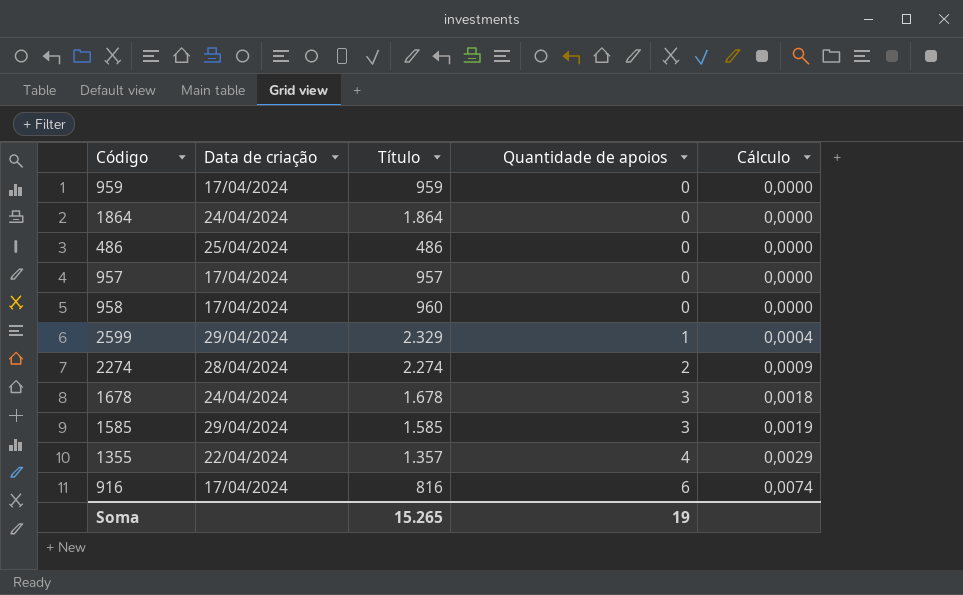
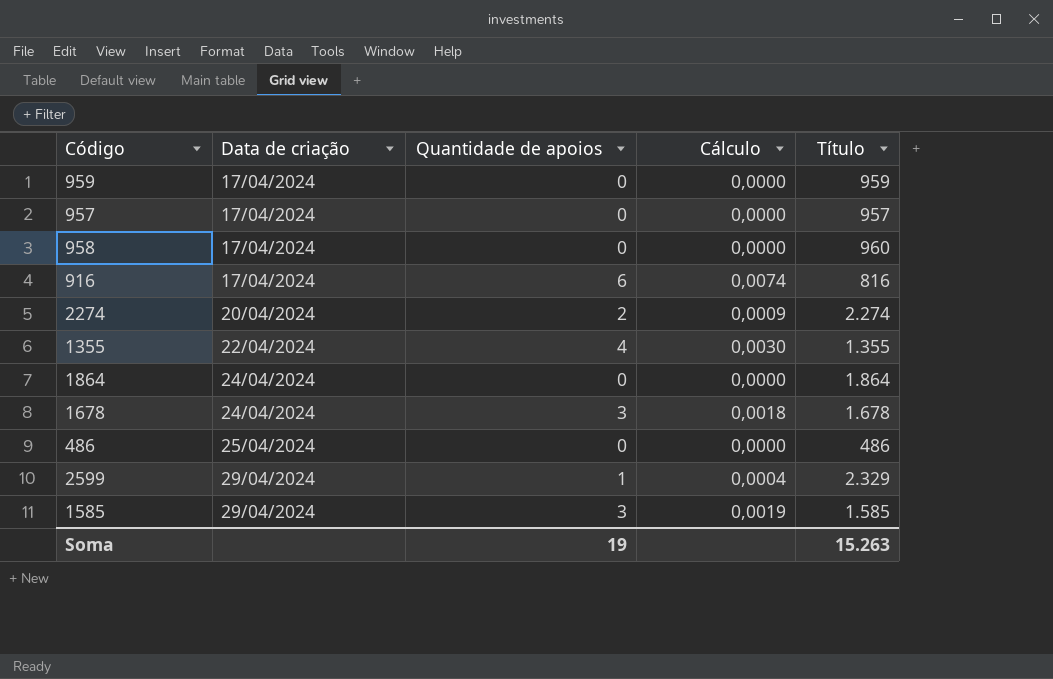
row order: Quantidade de apoios ascending -> Data de criação ascending
column Título | position: 3 -> 5
2274 | Data de criação: 28/04/2024 -> 20/04/2024
1355 | Cálculo: 0,0029 -> 0,0030
1355 | Título: 1.357 -> 1.355
Soma | Título: 15.265 -> 15.263

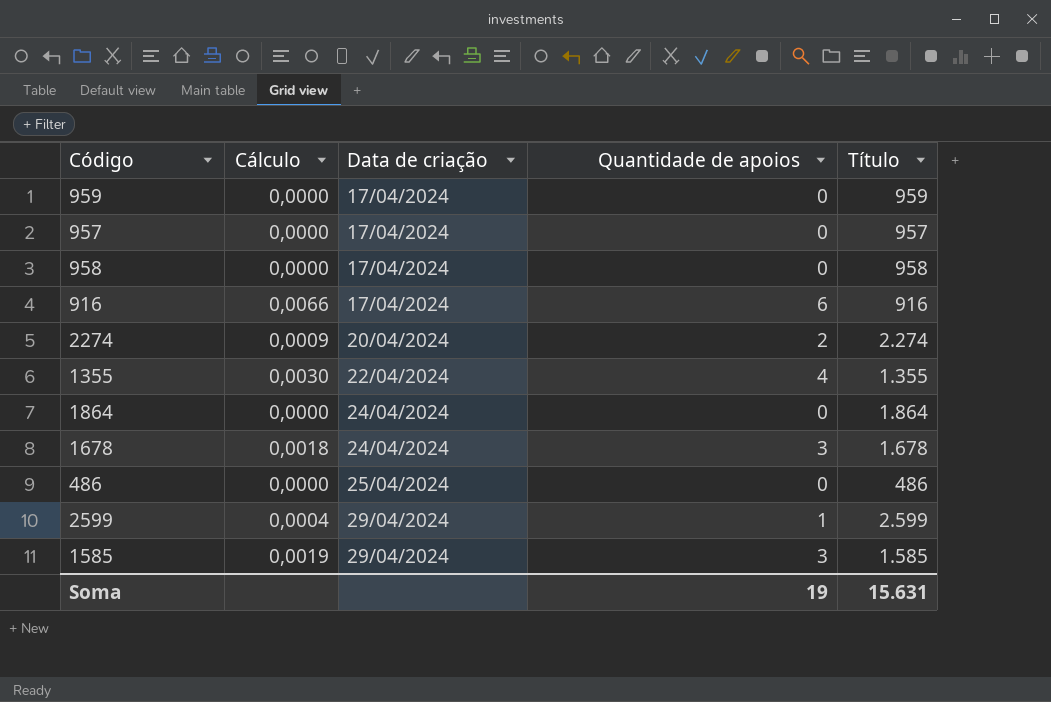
column Cálculo | position: 4 -> 2
958 | Título: 960 -> 958
916 | Cálculo: 0,0074 -> 0,0066
916 | Título: 816 -> 916
2599 | Título: 2.329 -> 2.599
Soma | Título: 15.263 -> 15.631

